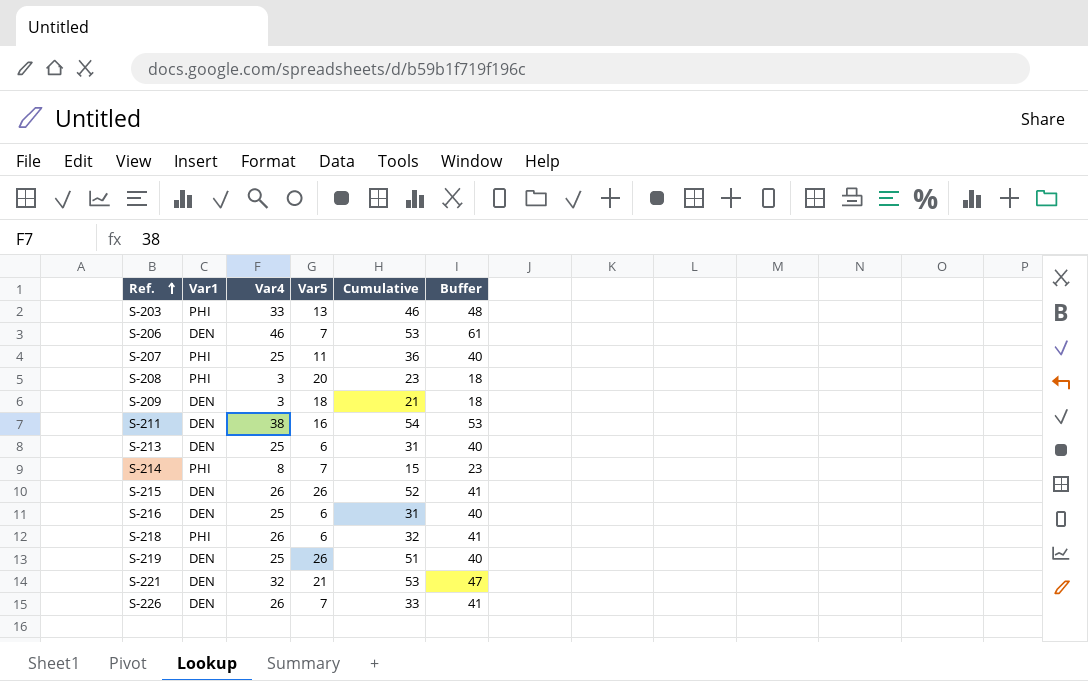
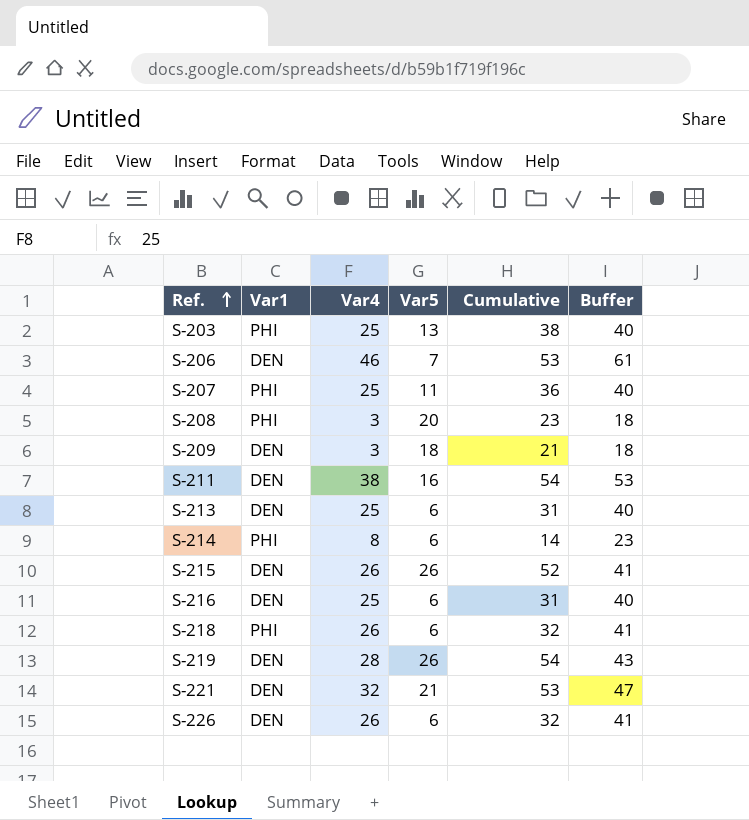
S-203 | Var4: 33 -> 25
S-203 | Cumulative: 46 -> 38
S-203 | Buffer: 48 -> 40
S-214 | Var5: 7 -> 6
S-214 | Cumulative: 15 -> 14
S-219 | Var4: 25 -> 28
S-219 | Cumulative: 51 -> 54
S-219 | Buffer: 40 -> 43
S-226 | Var5: 7 -> 6
S-226 | Cumulative: 33 -> 32

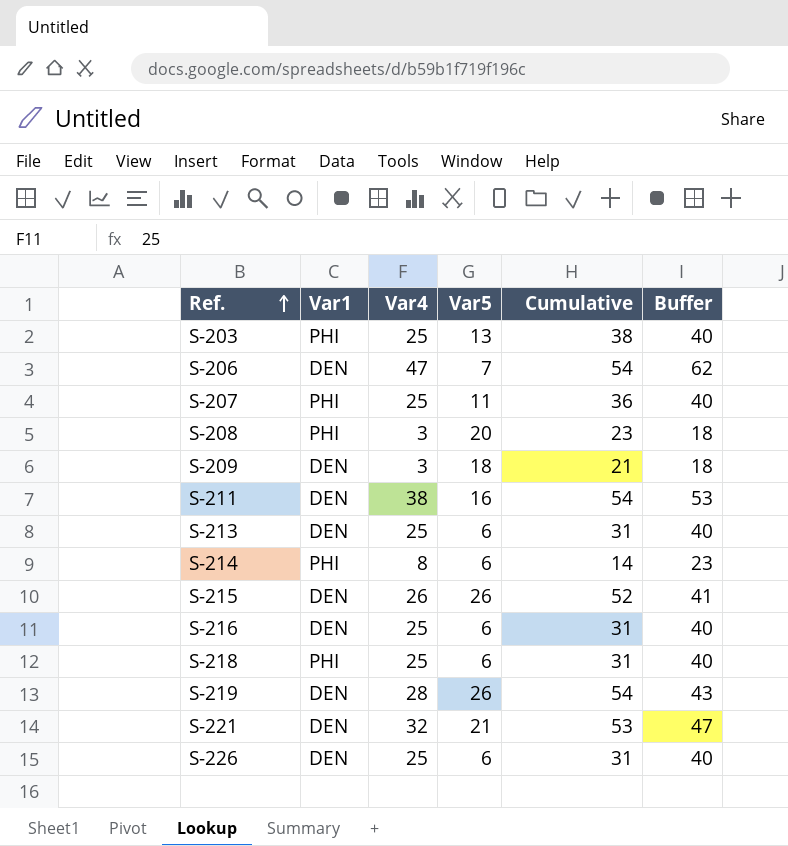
S-206 | Var4: 46 -> 47
S-206 | Cumulative: 53 -> 54
S-206 | Buffer: 61 -> 62
S-218 | Var4: 26 -> 25
S-218 | Cumulative: 32 -> 31
S-218 | Buffer: 41 -> 40
S-226 | Var4: 26 -> 25
S-226 | Cumulative: 32 -> 31
S-226 | Buffer: 41 -> 40

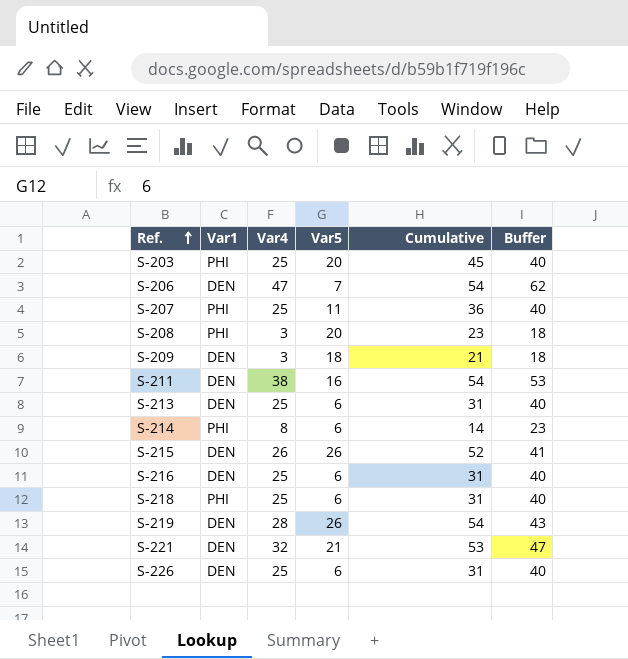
S-203 | Var5: 13 -> 20
S-203 | Cumulative: 38 -> 45

